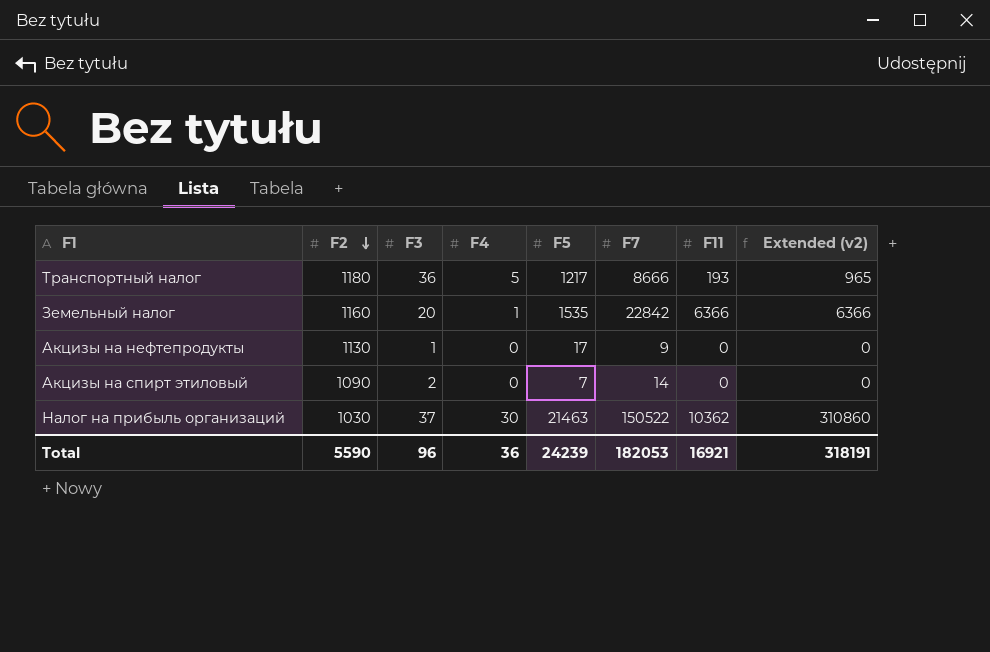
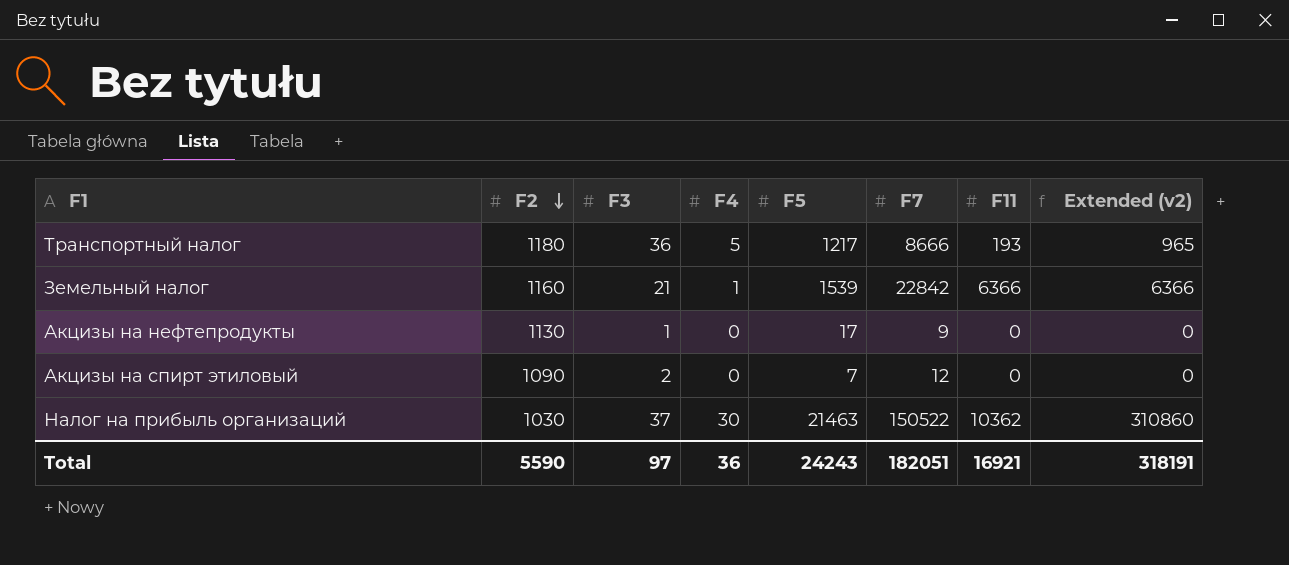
Земельный налог | F3: 20 -> 21
Земельный налог | F5: 1535 -> 1539
Акцизы на спирт этиловый | F7: 14 -> 12
Total | F3: 96 -> 97
Total | F5: 24239 -> 24243
Total | F7: 182053 -> 182051

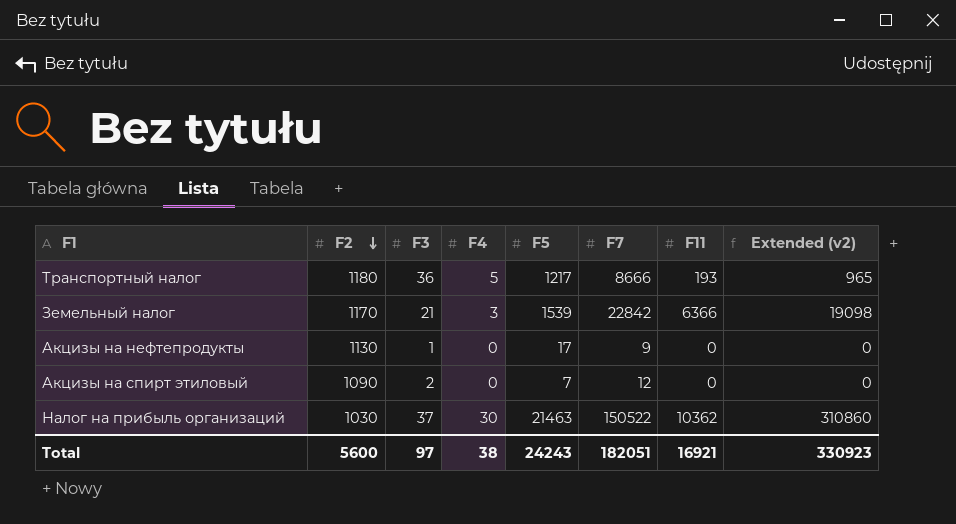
Земельный налог | F2: 1160 -> 1170
Земельный налог | F4: 1 -> 3
Земельный налог | Extended (v2): 6366 -> 19098
Total | F2: 5590 -> 5600
Total | F4: 36 -> 38
Total | Extended (v2): 318191 -> 330923

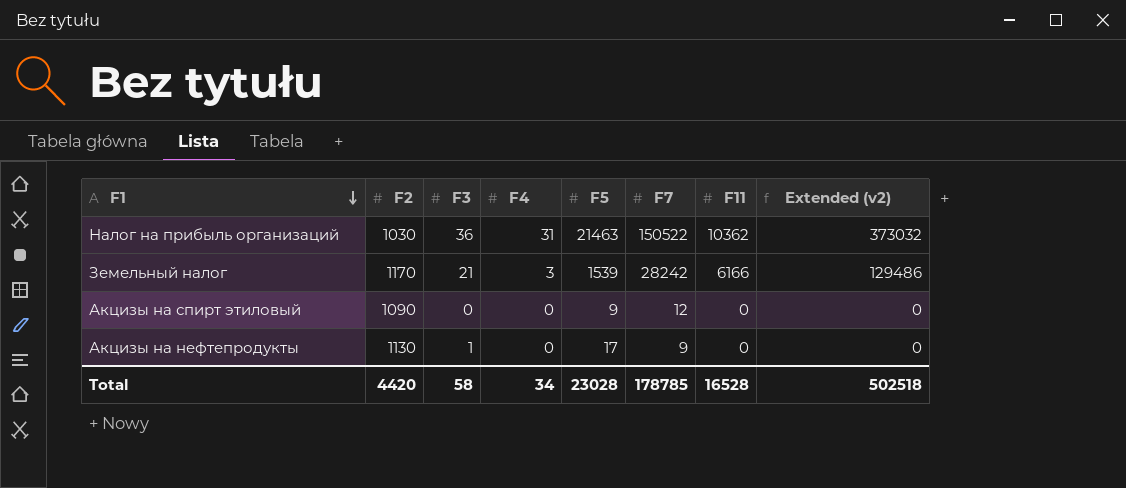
row order: F2 descending -> F1 descending
column Extended (v2) | formula: [F4] * [F11] -> [F3] * [F11]
row Транспортный налог: 1180 | 36 | 5 | 1217 | 8666 | 193 | 965 -> none
Налог на прибыль организаций | F3: 37 -> 36
Налог на прибыль организаций | F4: 30 -> 31
Земельный налог | F7: 22842 -> 28242
Земельный налог | F11: 6366 -> 6166
Акцизы на спирт этиловый | F3: 2 -> 0
Акцизы на спирт этиловый | F5: 7 -> 9
Total | F2: 5600 -> 4420
Total | F3: 97 -> 58
Total | F4: 38 -> 34
Total | F5: 24243 -> 23028
Total | F7: 182051 -> 178785
Total | F11: 16921 -> 16528
Total | Extended (v2): 330923 -> 502518

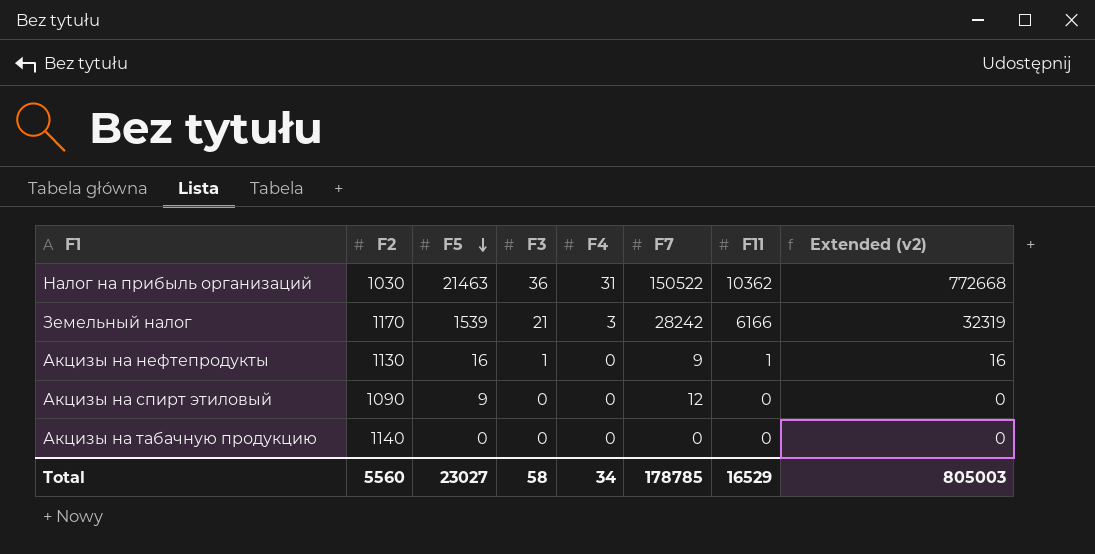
row order: F1 descending -> F5 descending
column F5 | position: 5 -> 3
column Extended (v2) | formula: [F3] * [F11] -> [F5] * [F3]
Акцизы на нефтепродукты | F5: 17 -> 16
Акцизы на нефтепродукты | F11: 0 -> 1
row Акцизы на табачную продукцию: none -> 1140 | 0 | 0 | 0 | 0 | 0 | 0
Total | F2: 4420 -> 5560
Total | F5: 23028 -> 23027
Total | F11: 16528 -> 16529
Total | Extended (v2): 502518 -> 805003

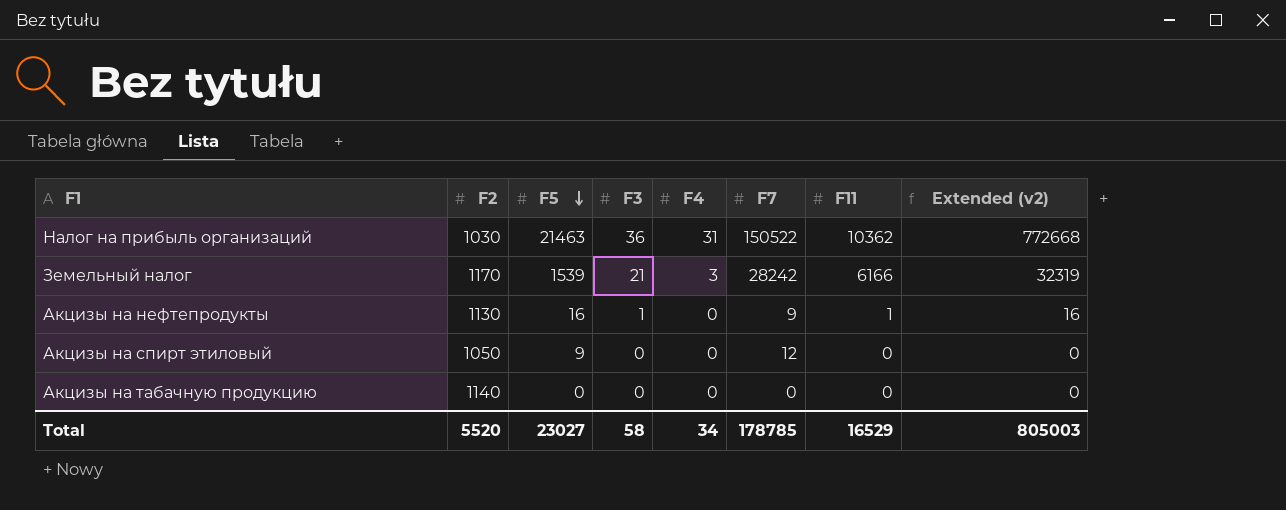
Акцизы на спирт этиловый | F2: 1090 -> 1050
Total | F2: 5560 -> 5520

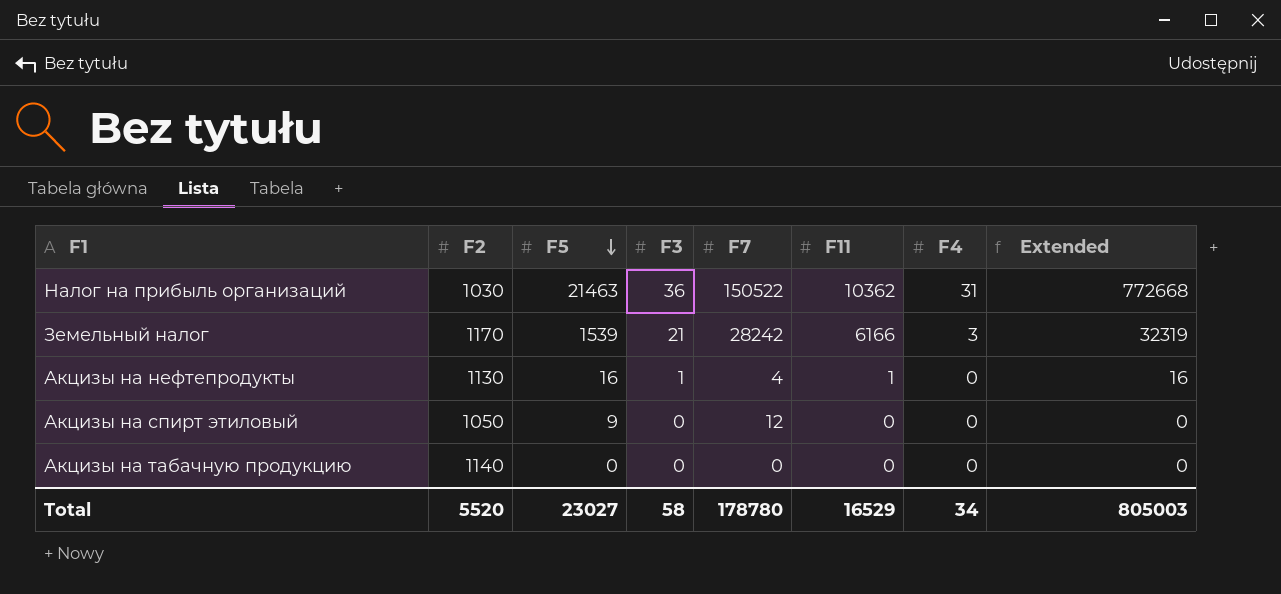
column F4 | position: 5 -> 7
column name: Extended (v2) -> Extended
Акцизы на нефтепродукты | F7: 9 -> 4
Total | F7: 178785 -> 178780

